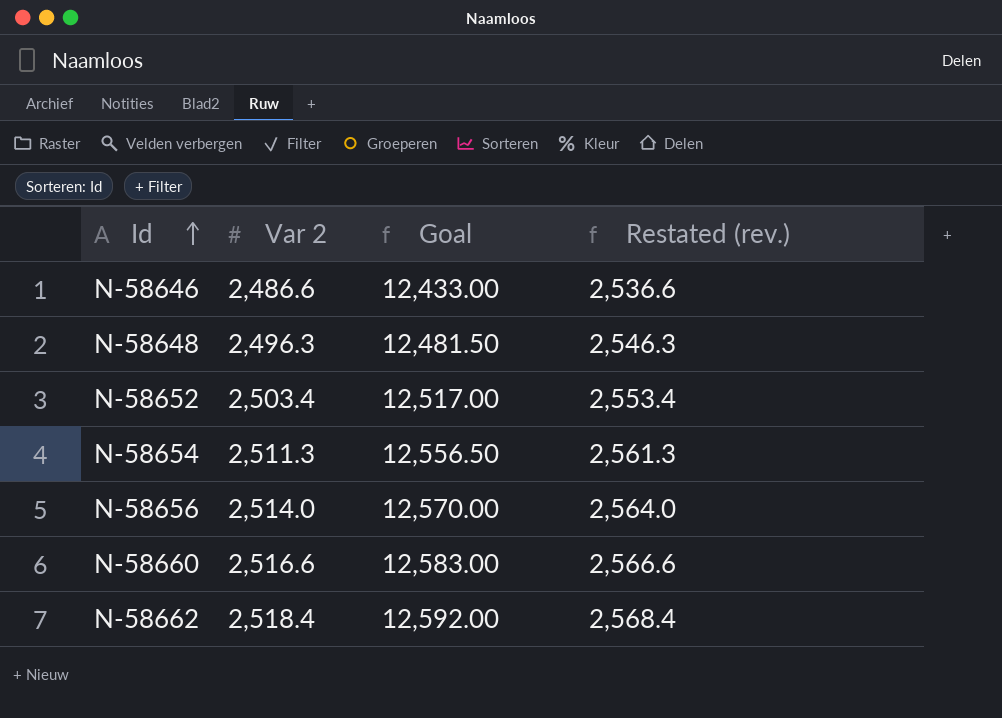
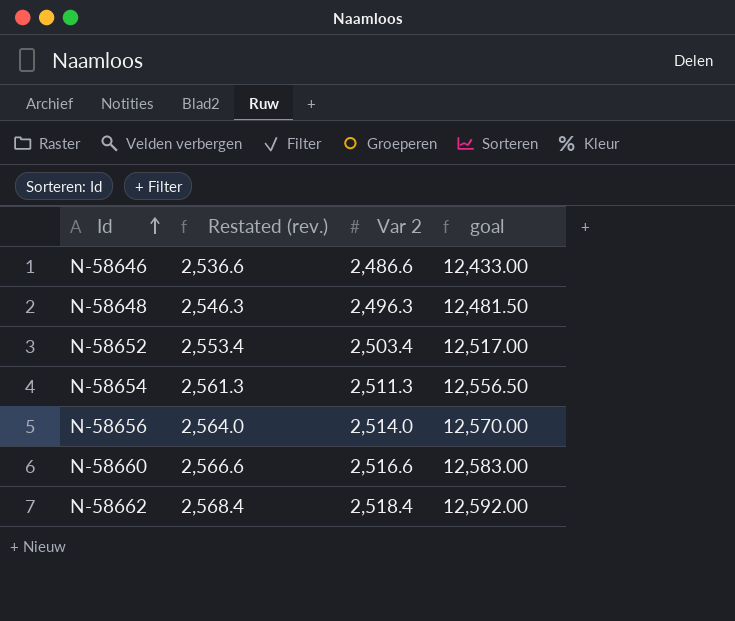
column Restated (rev.) | position: 4 -> 2
column name: Goal -> goal

